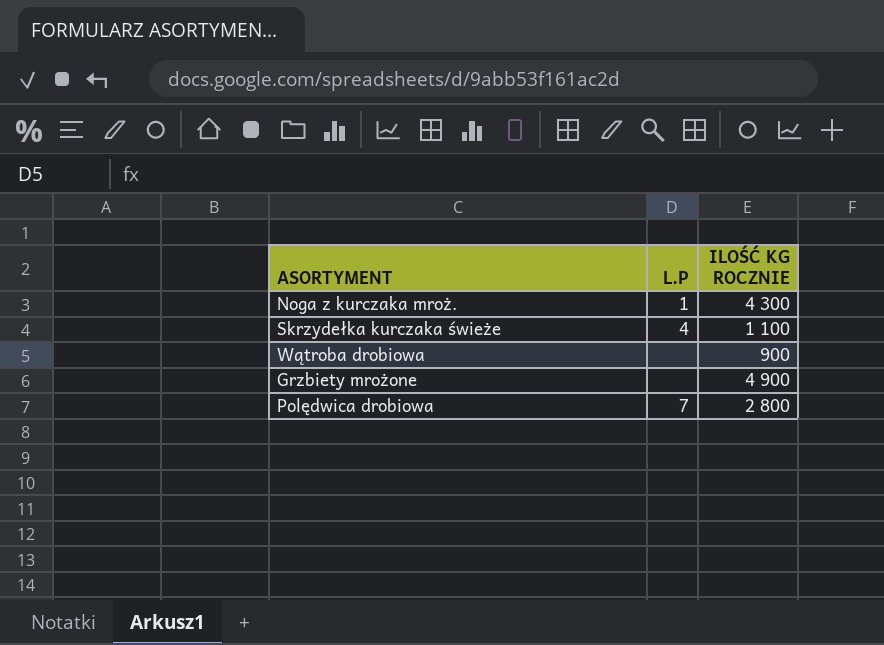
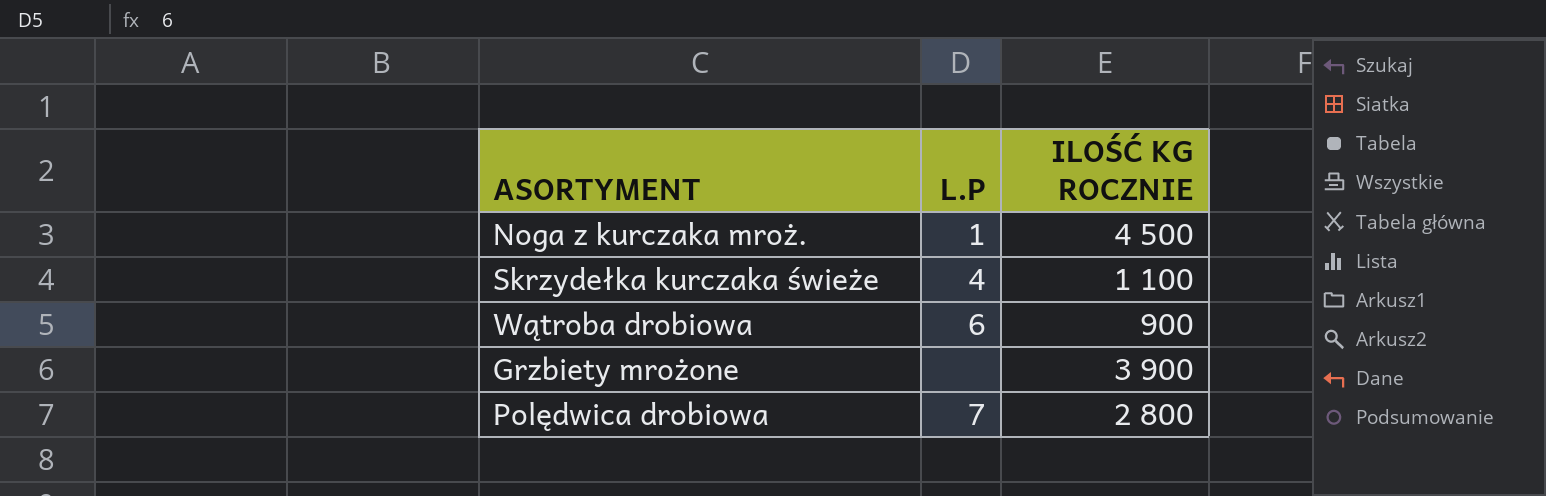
Noga z kurczaka mroż. | ILOŚĆ KG ROCZNIE: 4 300 -> 4 500
Wątroba drobiowa | L.P: none -> 6
Grzbiety mrożone | ILOŚĆ KG ROCZNIE: 4 900 -> 3 900

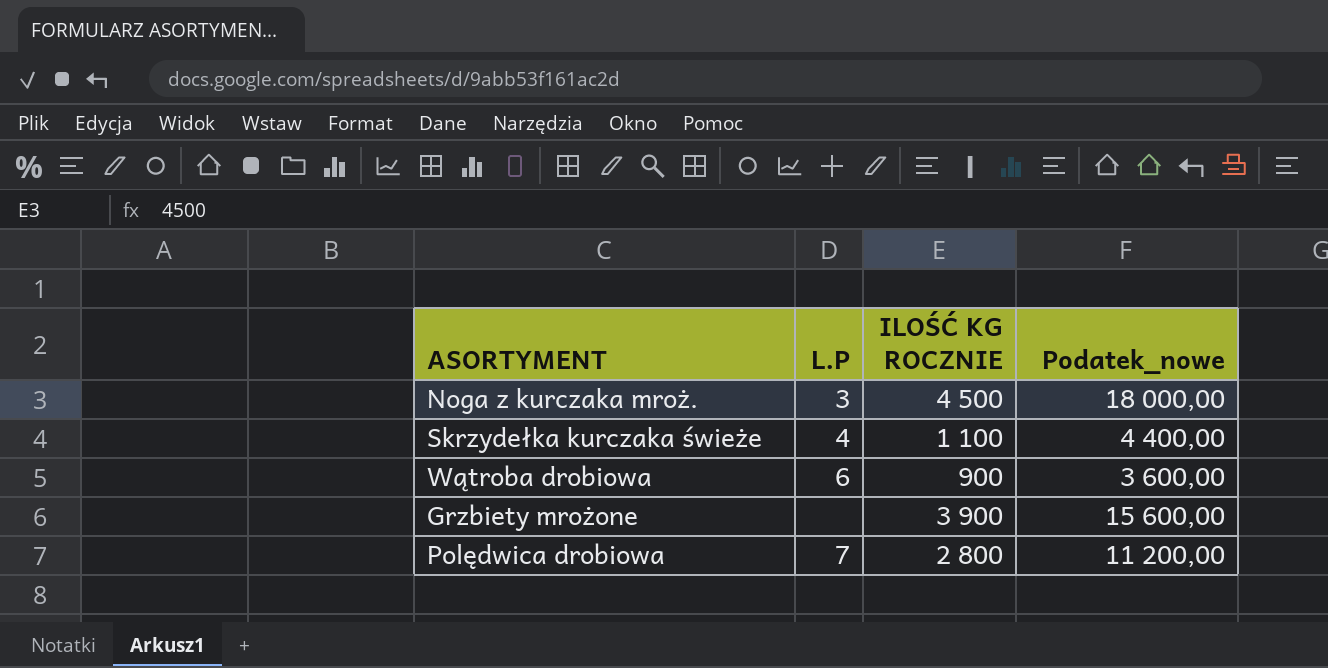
column Podatek_nowe | formula: none -> [ILOŚĆ KG ROCZNIE] * 4
Noga z kurczaka mroż. | L.P: 1 -> 3

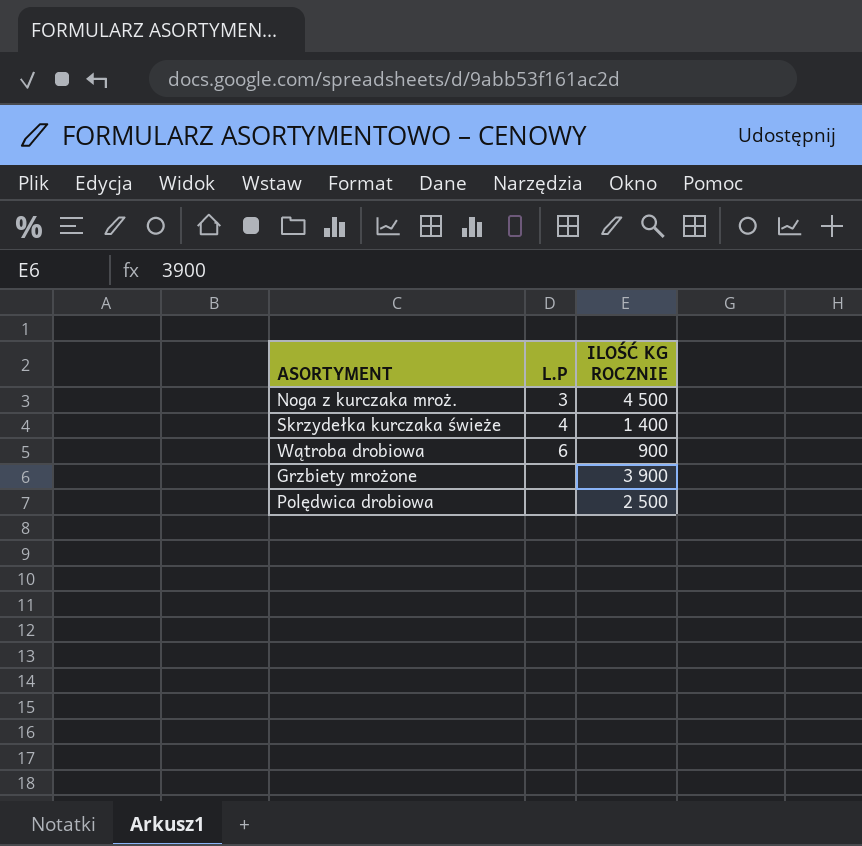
column Podatek_nowe | formula: [ILOŚĆ KG ROCZNIE] * 4 -> none
Skrzydełka kurczaka świeże | ILOŚĆ KG ROCZNIE: 1 100 -> 1 400
Polędwica drobiowa | L.P: 7 -> none
Polędwica drobiowa | ILOŚĆ KG ROCZNIE: 2 800 -> 2 500

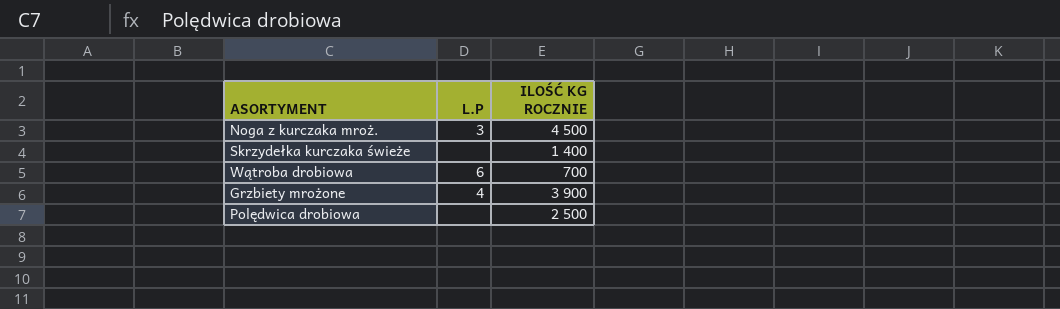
Skrzydełka kurczaka świeże | L.P: 4 -> none
Wątroba drobiowa | ILOŚĆ KG ROCZNIE: 900 -> 700
Grzbiety mrożone | L.P: none -> 4

